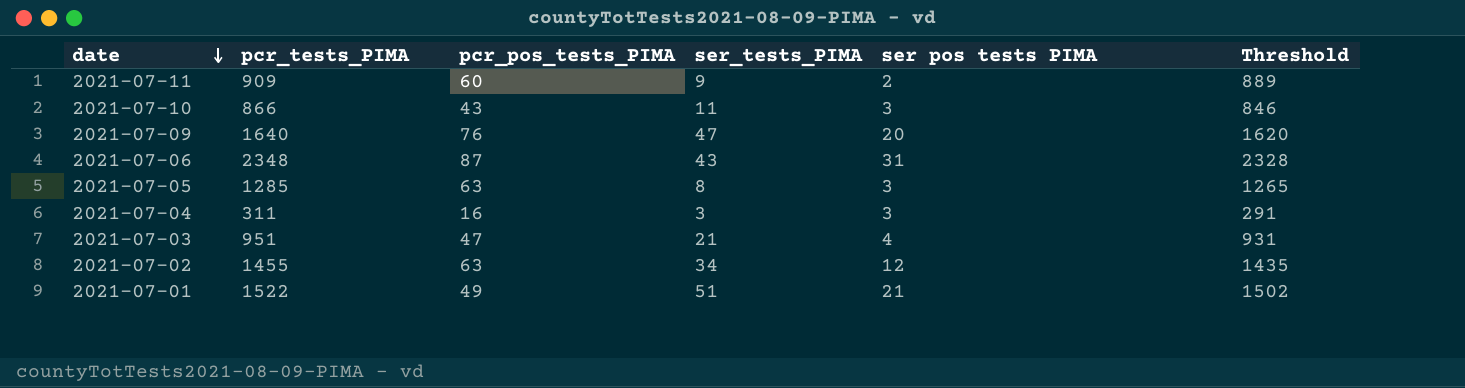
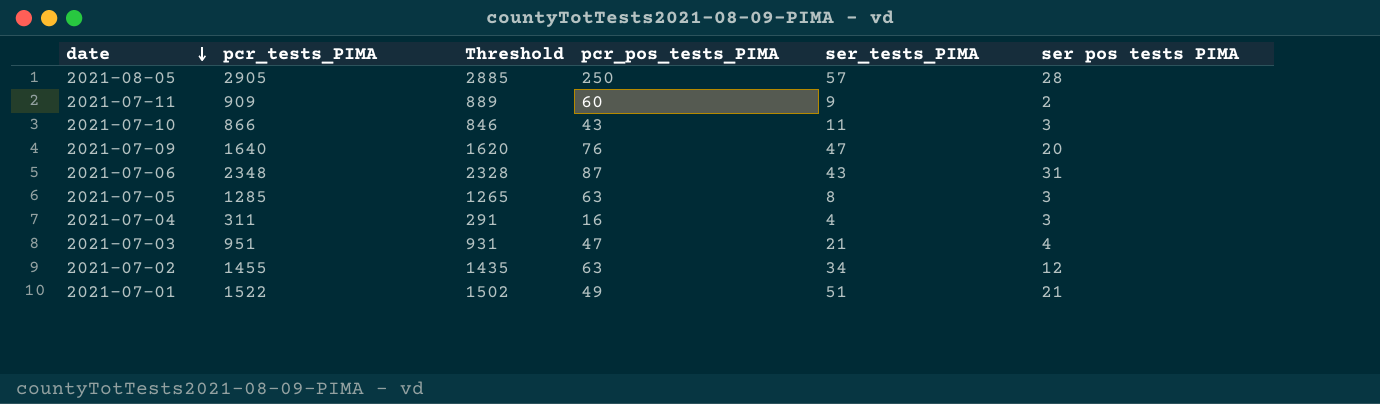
column Threshold | position: 6 -> 3
row 2021-08-05: none -> 2905 | 2885 | 250 | 57 | 28
2021-07-04 | ser_tests_PIMA: 3 -> 4

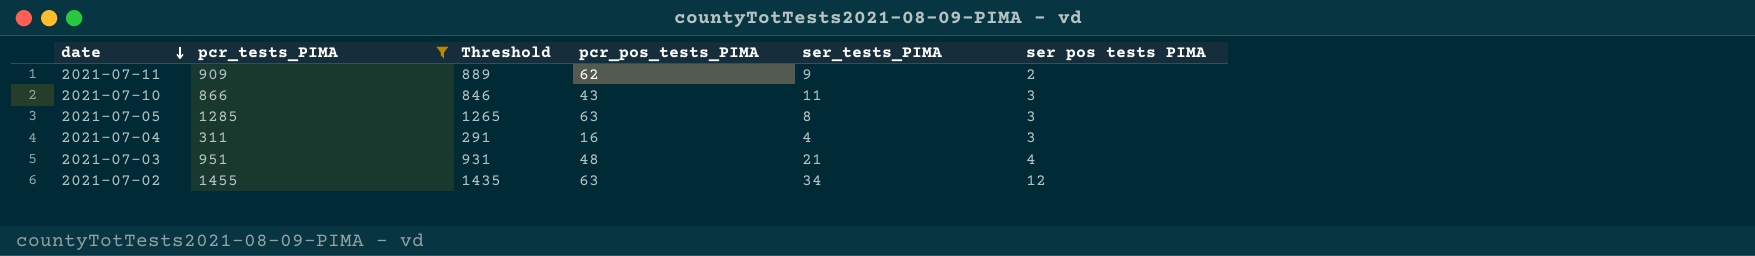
filter: none -> pcr_tests_PIMA <= 1455
2021-07-11 | pcr_pos_tests_PIMA: 60 -> 62
2021-07-03 | pcr_pos_tests_PIMA: 47 -> 48

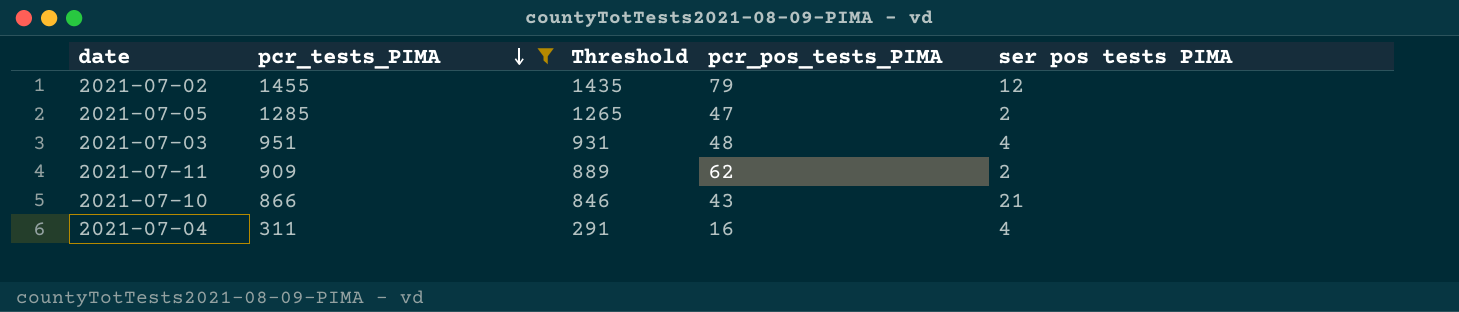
row order: date descending -> pcr_tests_PIMA descending
column ser_tests_PIMA | position: 5 -> none
2021-07-02 | pcr_pos_tests_PIMA: 63 -> 79
2021-07-05 | pcr_pos_tests_PIMA: 63 -> 47
2021-07-05 | ser pos tests PIMA: 3 -> 2
2021-07-10 | ser pos tests PIMA: 3 -> 21
2021-07-04 | ser pos tests PIMA: 3 -> 4

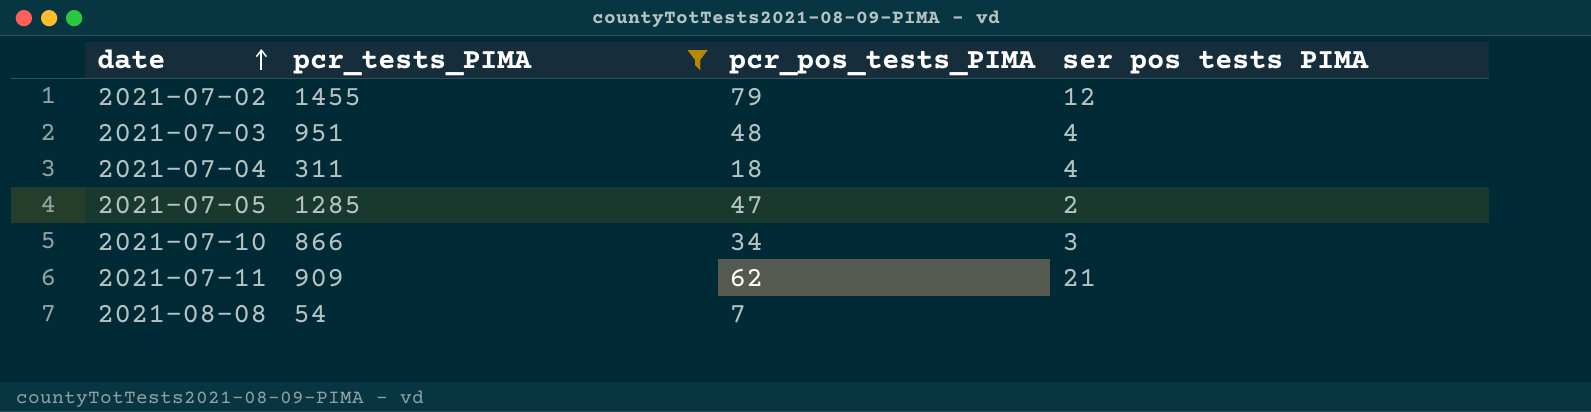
row order: pcr_tests_PIMA descending -> date ascending
column Threshold | formula: [pcr_tests_PIMA] - 20 -> none
2021-07-04 | pcr_pos_tests_PIMA: 16 -> 18
2021-07-10 | pcr_pos_tests_PIMA: 43 -> 34
2021-07-10 | ser pos tests PIMA: 21 -> 3
2021-07-11 | ser pos tests PIMA: 2 -> 21
row 2021-08-08: none -> 54 | 7 | none

